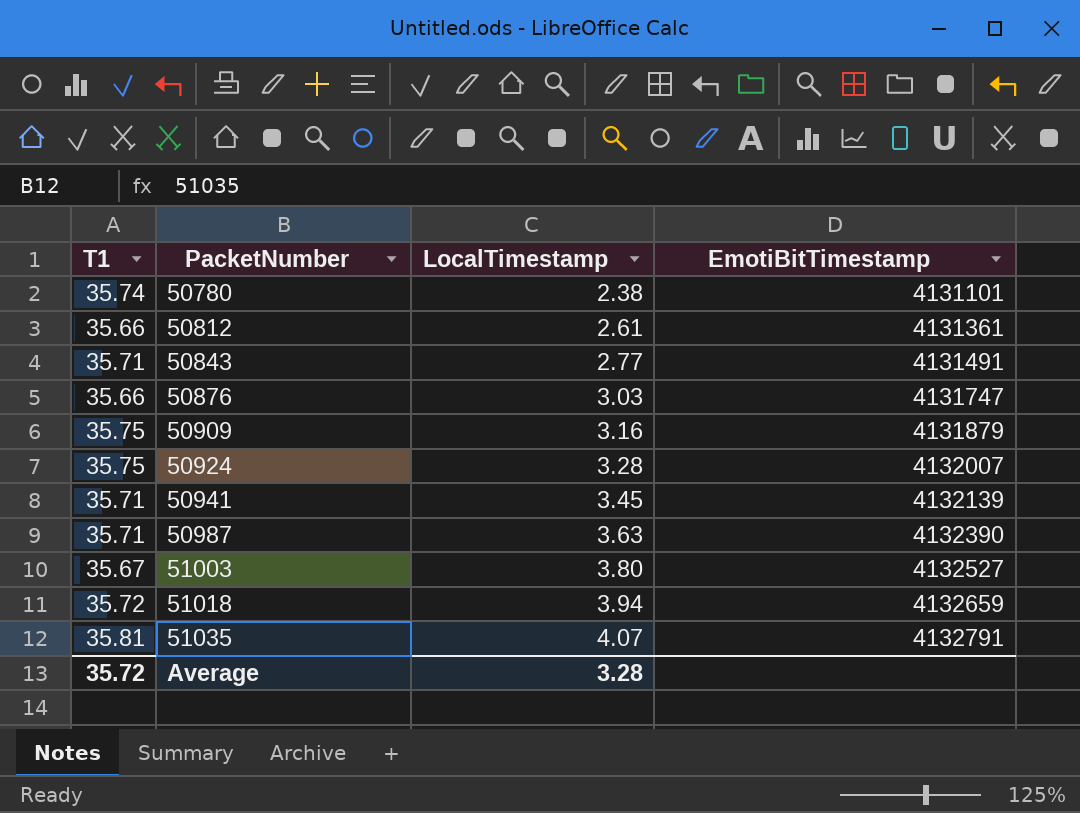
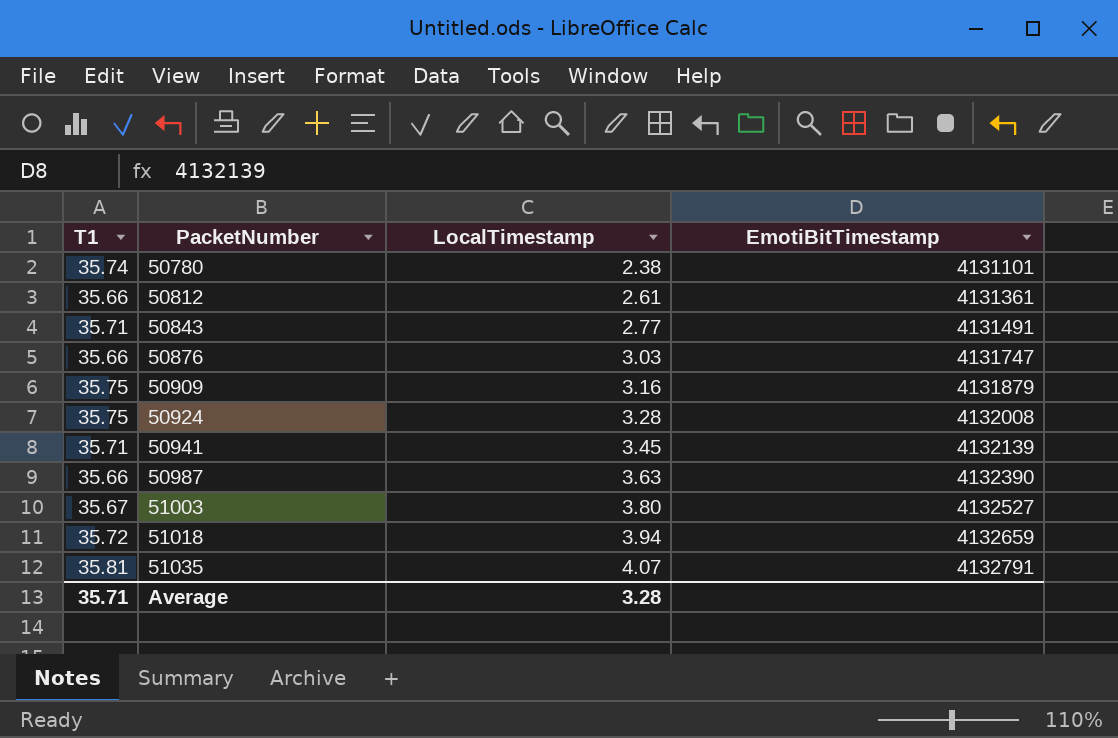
50924 | EmotiBitTimestamp: 4132007 -> 4132008
50987 | T1: 35.71 -> 35.66
Average | T1: 35.72 -> 35.71

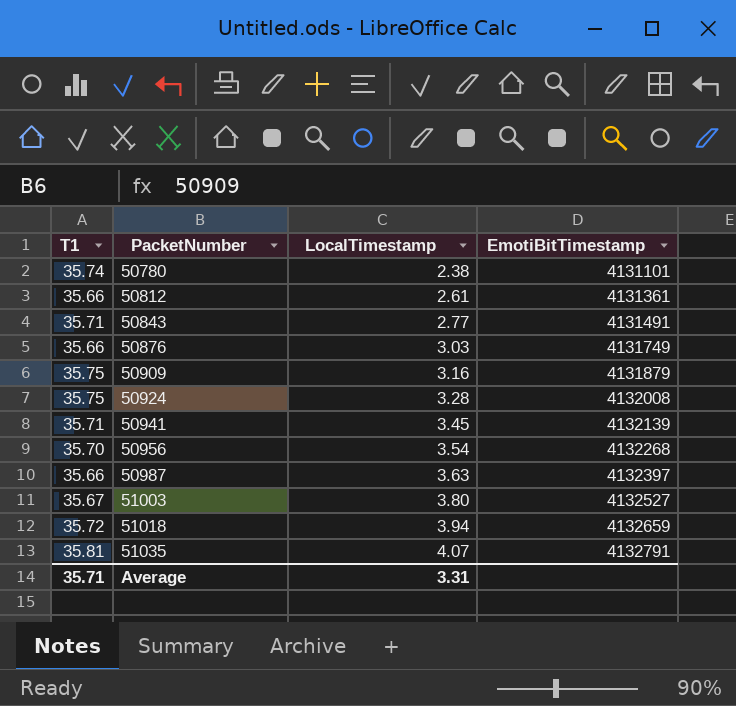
50876 | EmotiBitTimestamp: 4131747 -> 4131749
row 50956: none -> 35.70 | 3.54 | 4132268
50987 | EmotiBitTimestamp: 4132390 -> 4132397
Average | LocalTimestamp: 3.28 -> 3.31

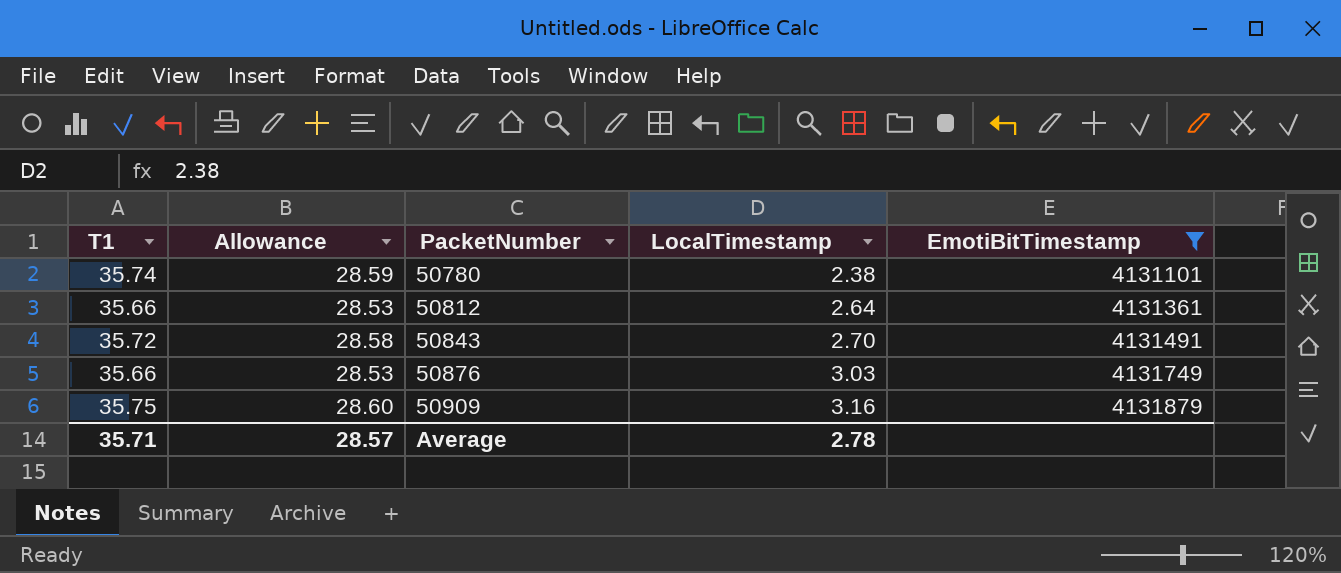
filter: none -> EmotiBitTimestamp <= 4131879
column Allowance | formula: none -> [T1] * 0.8
50812 | LocalTimestamp: 2.61 -> 2.64
50843 | T1: 35.71 -> 35.72
50843 | LocalTimestamp: 2.77 -> 2.70
Average | LocalTimestamp: 3.31 -> 2.78

